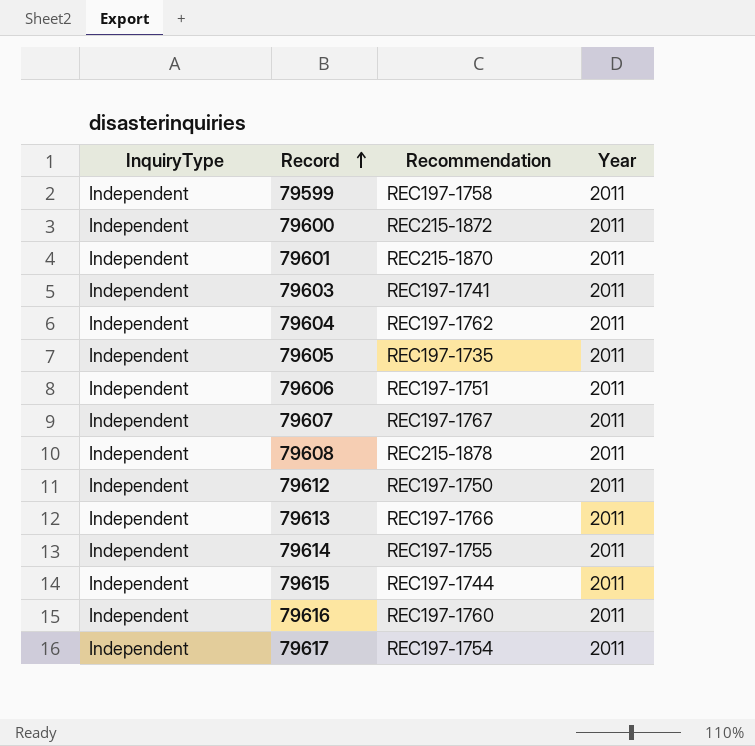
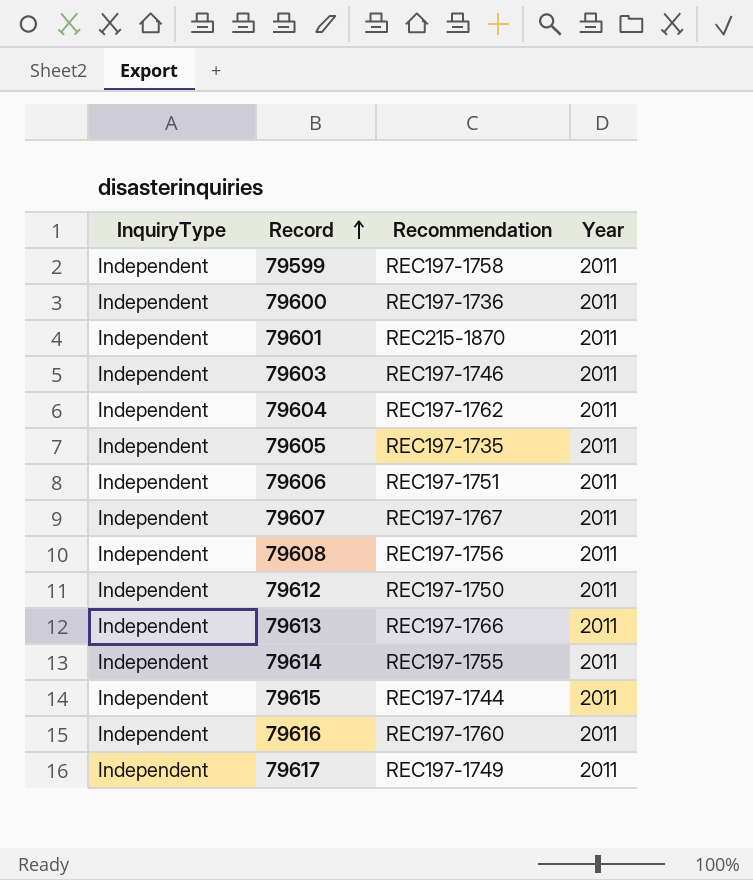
79600 | Recommendation: REC215-1872 -> REC197-1736
79603 | Recommendation: REC197-1741 -> REC197-1746
79608 | Recommendation: REC215-1878 -> REC197-1756
79617 | Recommendation: REC197-1754 -> REC197-1749

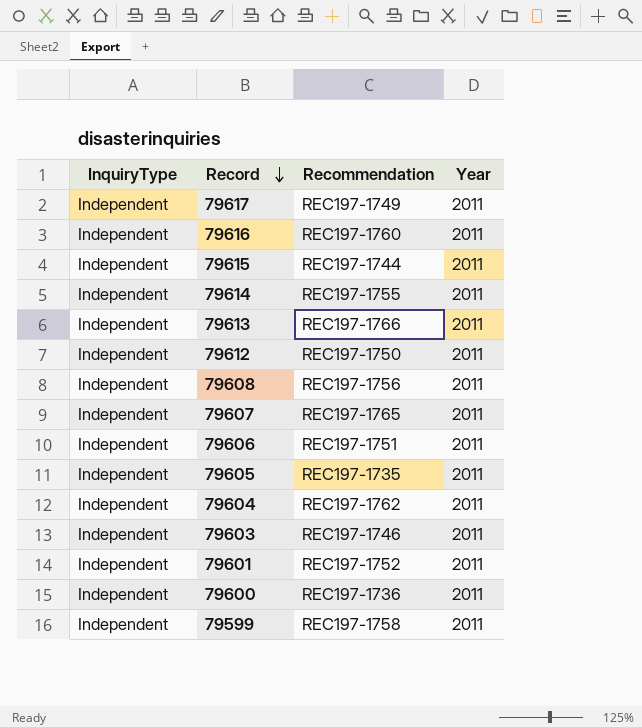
row order: Record ascending -> Record descending
79607 | Recommendation: REC197-1767 -> REC197-1765
79601 | Recommendation: REC215-1870 -> REC197-1752

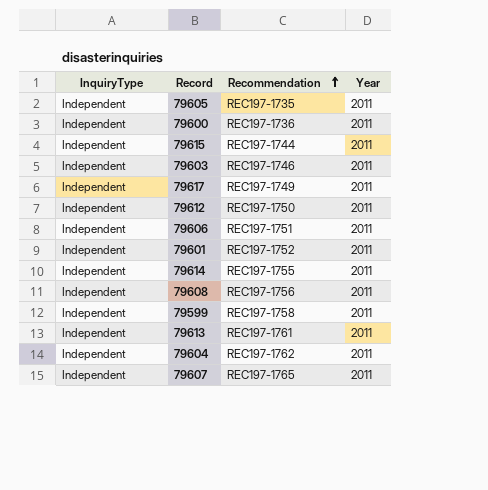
row order: Record descending -> Recommendation ascending
row 79616: Independent | REC197-1760 | 2011 -> none
79613 | Recommendation: REC197-1766 -> REC197-1761

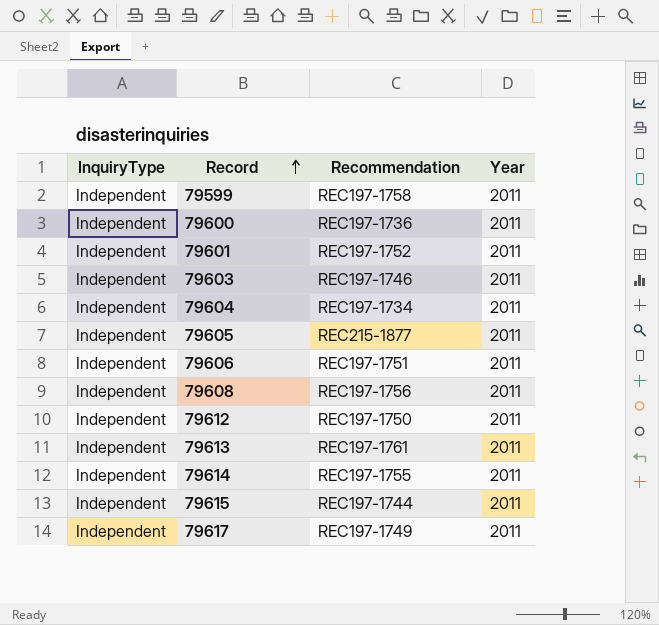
row order: Recommendation ascending -> Record ascending
row 79607: Independent | REC197-1765 | 2011 -> none
79604 | Recommendation: REC197-1762 -> REC197-1734
79605 | Recommendation: REC197-1735 -> REC215-1877

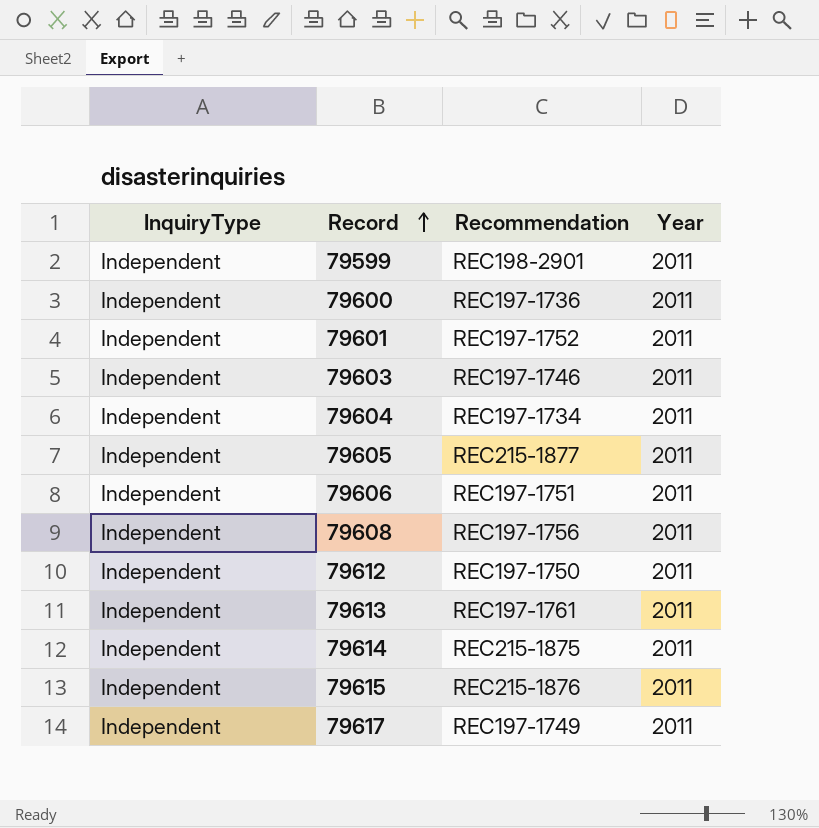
79599 | Recommendation: REC197-1758 -> REC198-2901
79614 | Recommendation: REC197-1755 -> REC215-1875
79615 | Recommendation: REC197-1744 -> REC215-1876

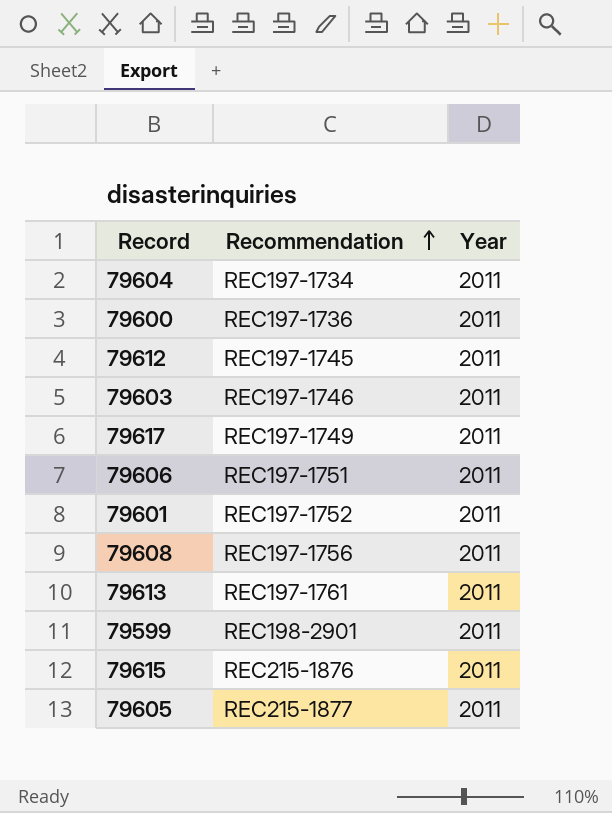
row order: Record ascending -> Recommendation ascending
column InquiryType | position: 1 -> none
row 79614: Independent | REC215-1875 | 2011 -> none
79612 | Recommendation: REC197-1750 -> REC197-1745

